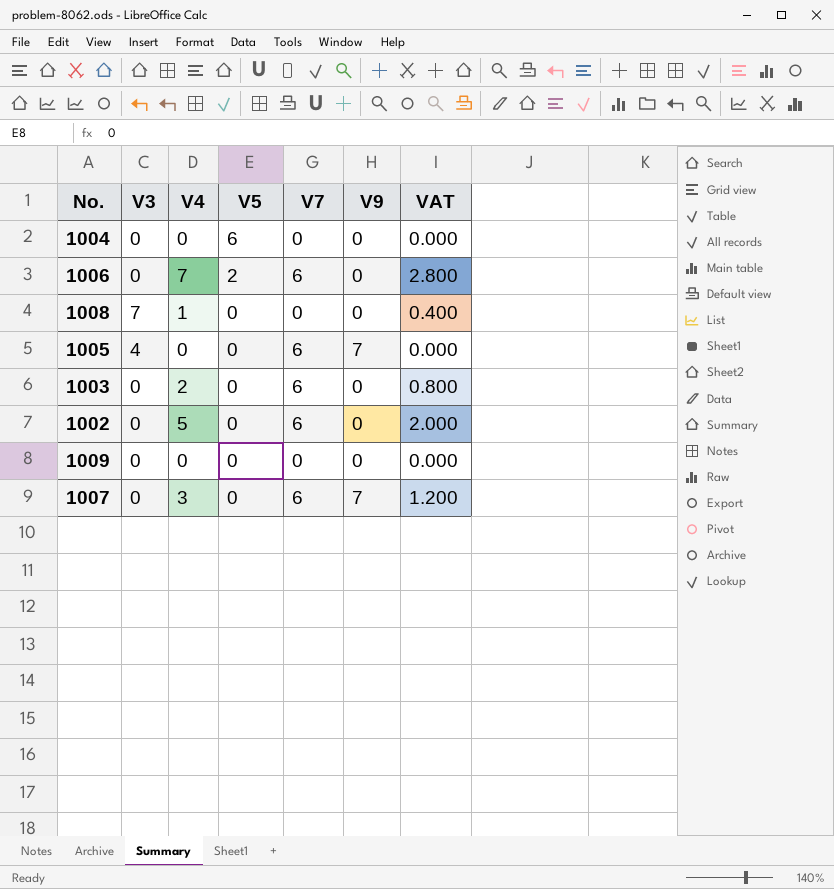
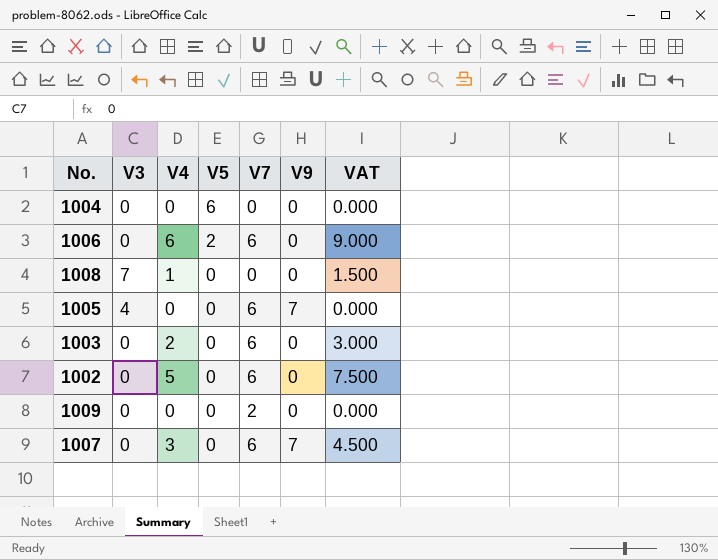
column VAT | formula: [V4] * 0.4 -> [V4] * 1.5
1006 | V4: 7 -> 6
1009 | V7: 0 -> 2

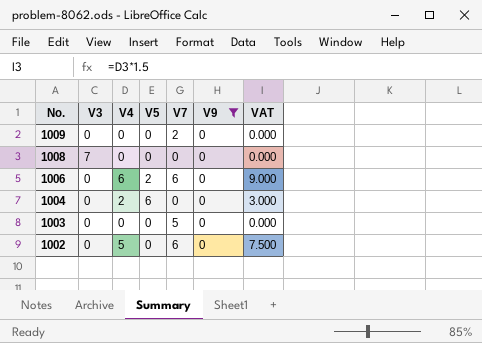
filter: none -> V9 = 0
row order: V5 descending -> No. descending
1008 | V4: 1 -> 0
1008 | VAT: 1.500 -> 0.000
1004 | V4: 0 -> 2
1004 | VAT: 0.000 -> 3.000
1003 | V4: 2 -> 0
1003 | V7: 6 -> 5
1003 | VAT: 3.000 -> 0.000

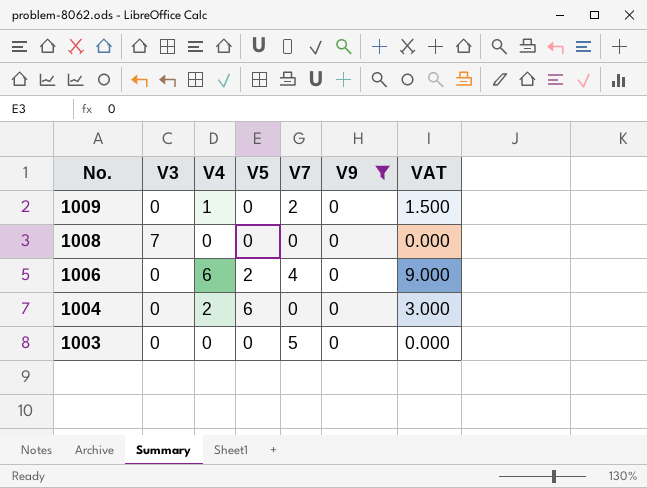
row 1002: 0 | 5 | 0 | 6 | 0 | 7.500 -> none
1009 | V4: 0 -> 1
1009 | VAT: 0.000 -> 1.500
1006 | V7: 6 -> 4

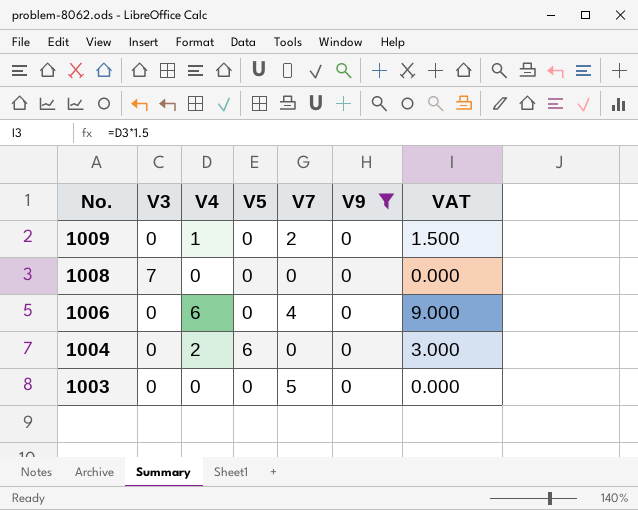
1006 | V5: 2 -> 0

